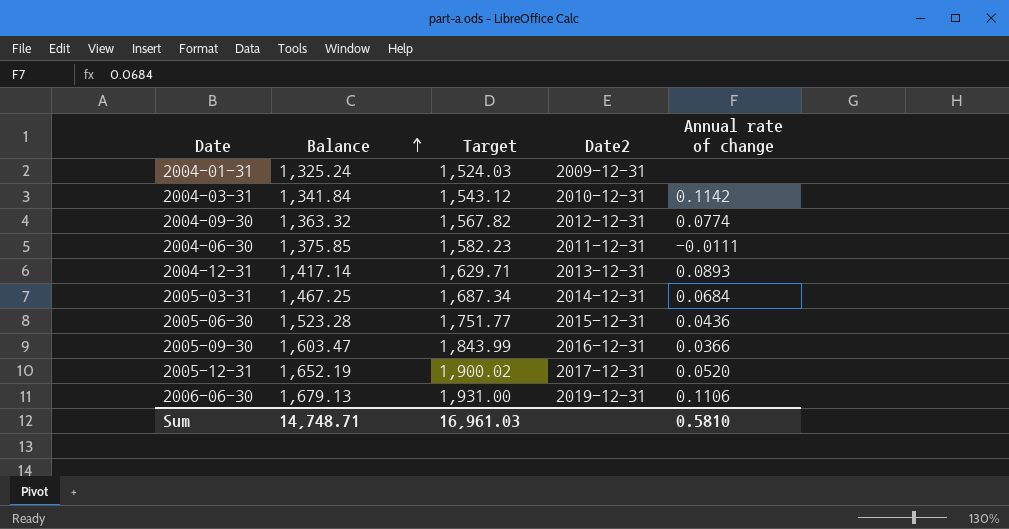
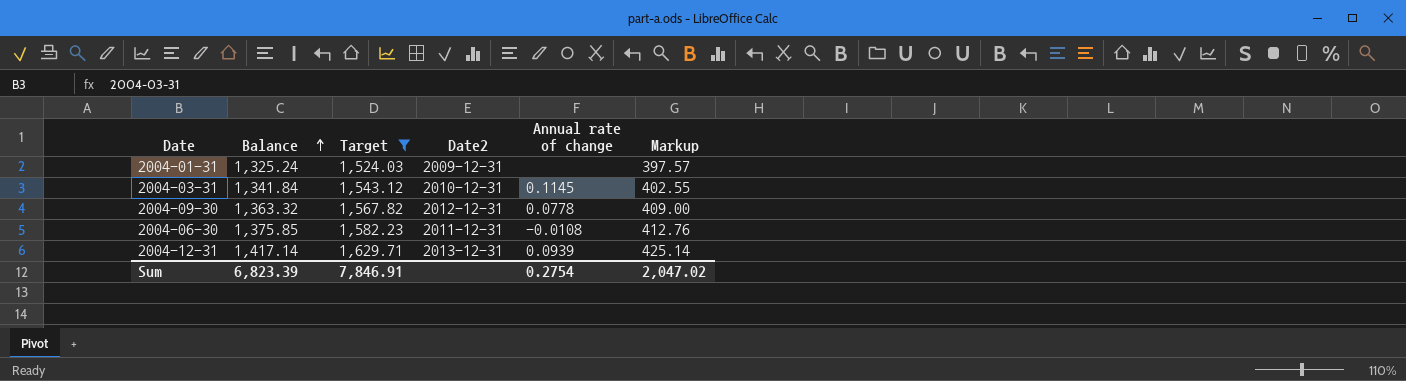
filter: none -> Target <= 1,629.71
column Markup | formula: none -> [Balance] * 0.3
2004-03-31 | Annual rate of change: 0.1142 -> 0.1145
2004-09-30 | Annual rate of change: 0.0774 -> 0.0778
2004-06-30 | Annual rate of change: -0.0111 -> -0.0108
2004-12-31 | Annual rate of change: 0.0893 -> 0.0939
Sum | Balance: 14,748.71 -> 6,823.39
Sum | Target: 16,961.03 -> 7,846.91
Sum | Annual rate of change: 0.5810 -> 0.2754

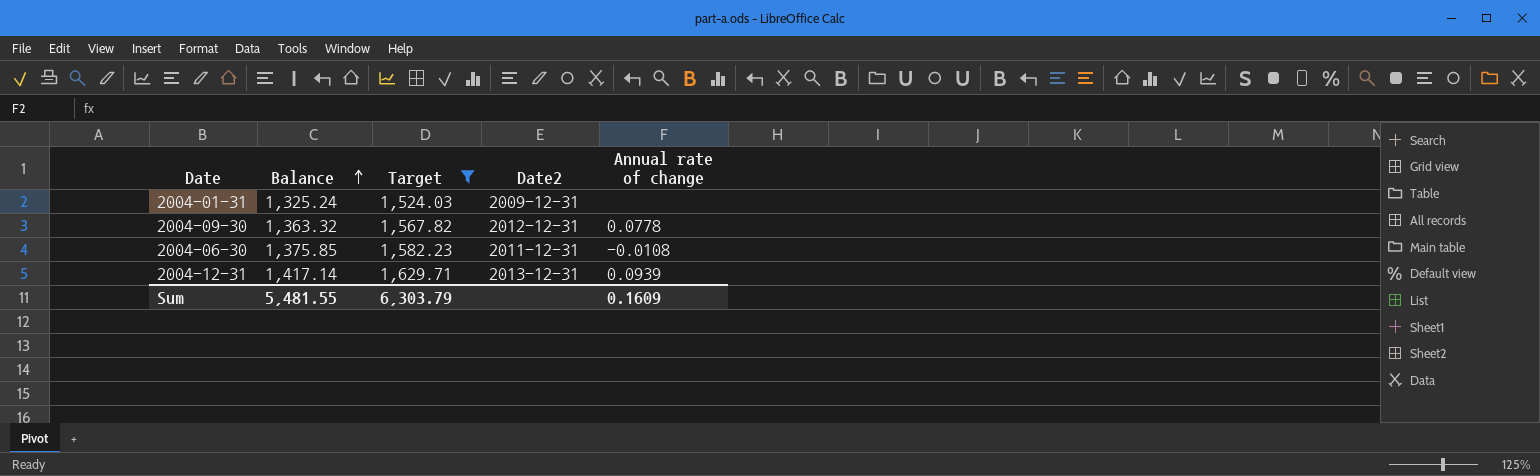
column Markup | formula: [Balance] * 0.3 -> none
row 2004-03-31: 1,341.84 | 1,543.12 | 2010-12-31 | 0.1145 | 402.55 -> none
Sum | Balance: 6,823.39 -> 5,481.55
Sum | Target: 7,846.91 -> 6,303.79
Sum | Annual rate of change: 0.2754 -> 0.1609

